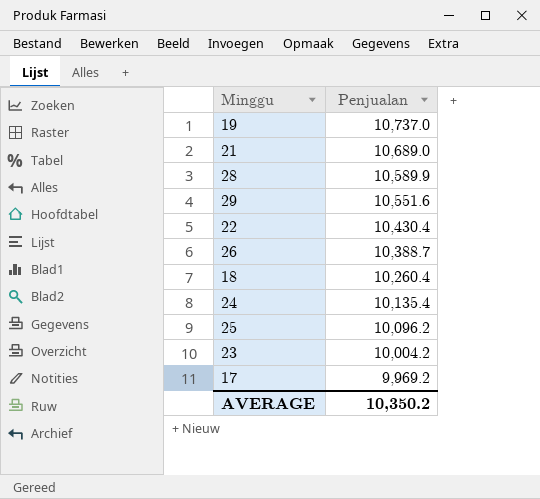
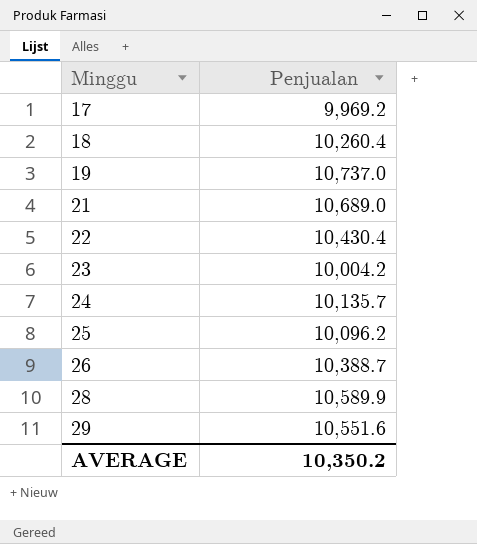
row order: Penjualan descending -> Minggu ascending
24 | Penjualan: 10,135.4 -> 10,135.7

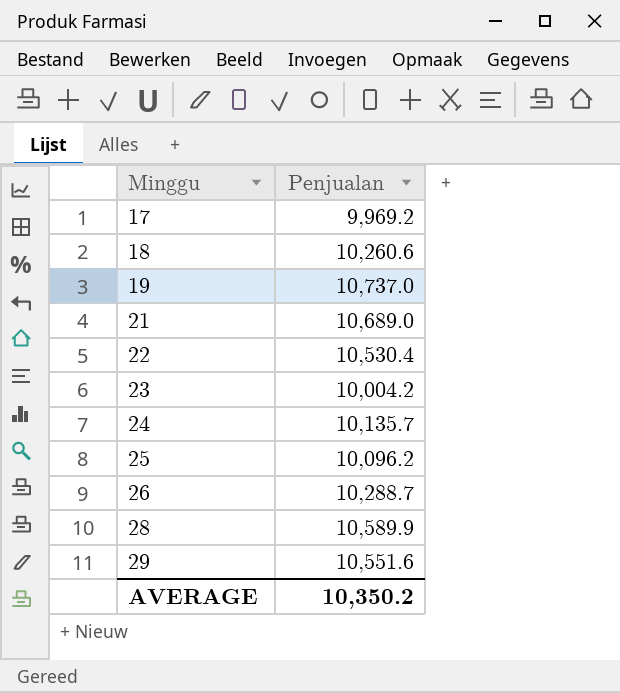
18 | Penjualan: 10,260.4 -> 10,260.6
22 | Penjualan: 10,430.4 -> 10,530.4
26 | Penjualan: 10,388.7 -> 10,288.7

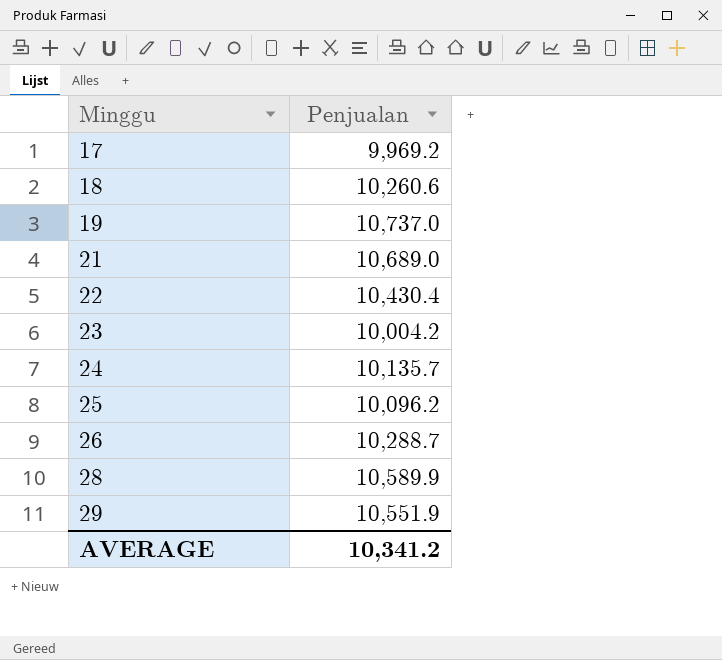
22 | Penjualan: 10,530.4 -> 10,430.4
29 | Penjualan: 10,551.6 -> 10,551.9
AVERAGE | Penjualan: 10,350.2 -> 10,341.2

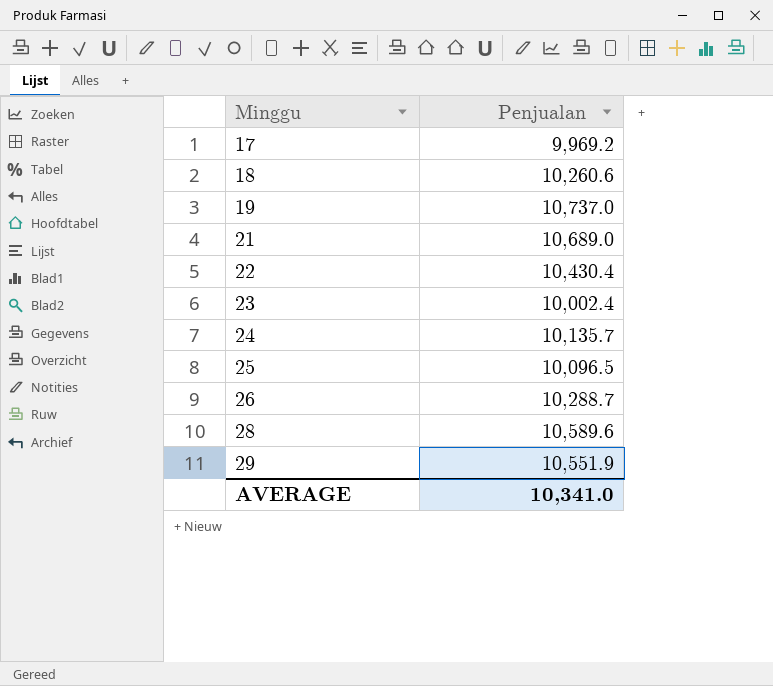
23 | Penjualan: 10,004.2 -> 10,002.4
25 | Penjualan: 10,096.2 -> 10,096.5
28 | Penjualan: 10,589.9 -> 10,589.6
AVERAGE | Penjualan: 10,341.2 -> 10,341.0

